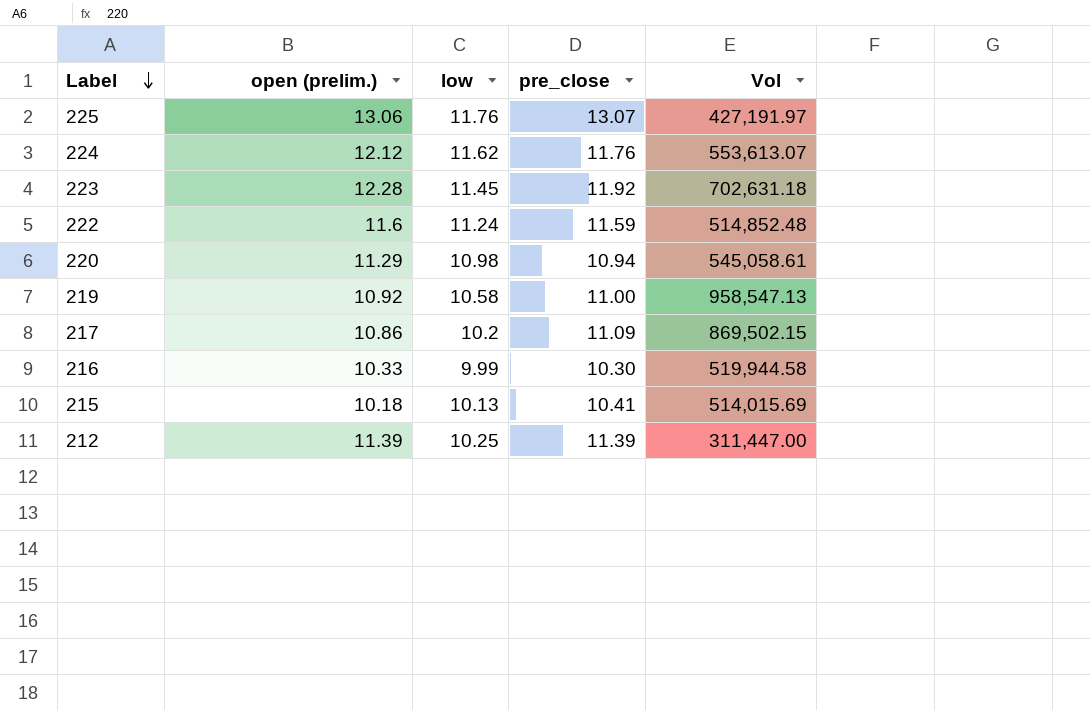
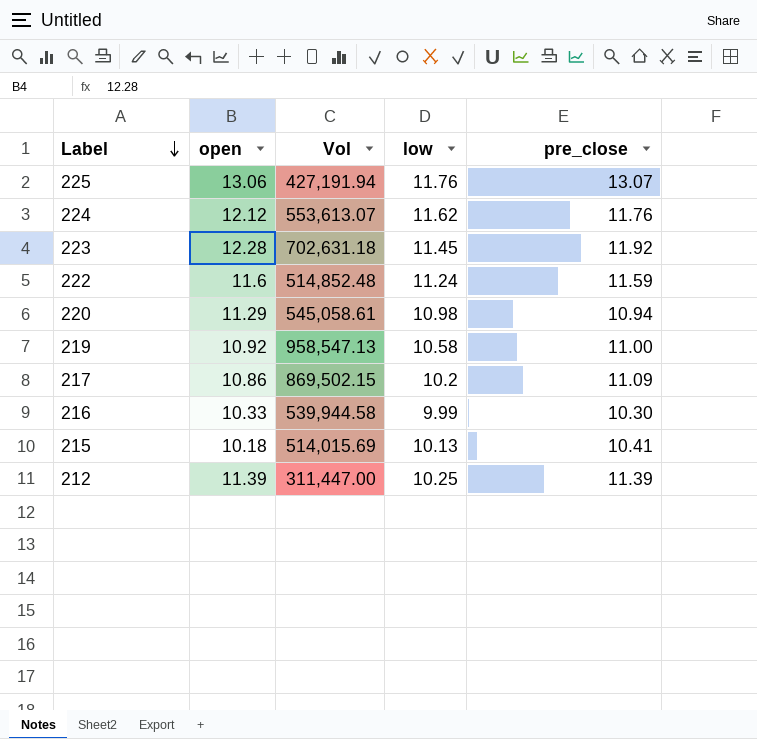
column name: open (prelim.) -> open
column Vol | position: 5 -> 3
225 | Vol: 427,191.97 -> 427,191.94
216 | Vol: 519,944.58 -> 539,944.58

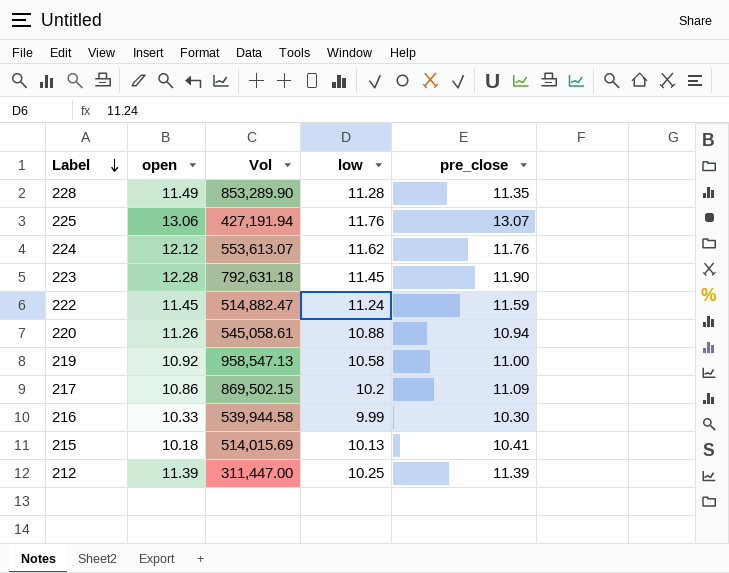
row 228: none -> 11.49 | 853,289.90 | 11.28 | 11.35
223 | Vol: 702,631.18 -> 792,631.18
223 | pre_close: 11.92 -> 11.90
222 | open: 11.6 -> 11.45
222 | Vol: 514,852.48 -> 514,882.47
220 | open: 11.29 -> 11.26
220 | low: 10.98 -> 10.88

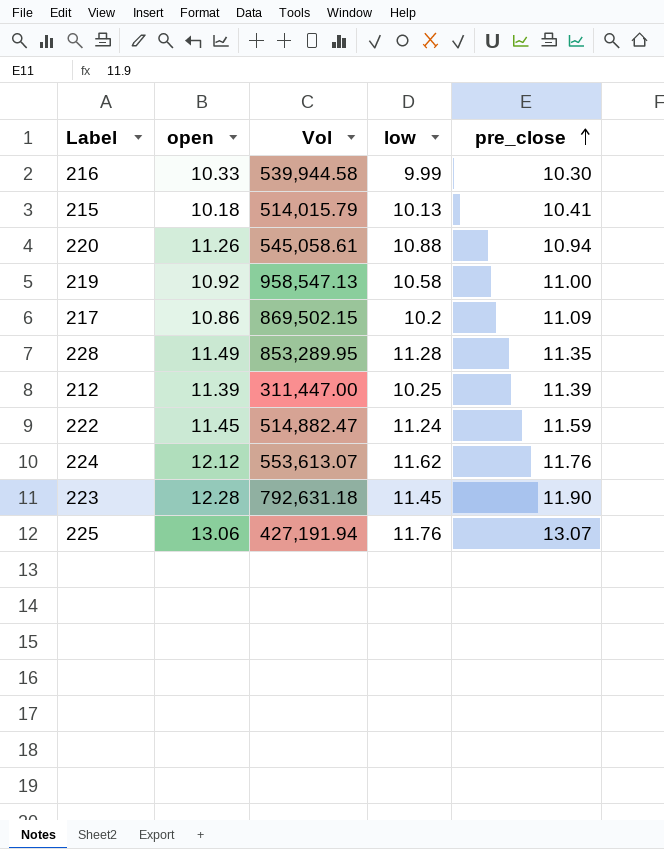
row order: Label descending -> pre_close ascending
215 | Vol: 514,015.69 -> 514,015.79
228 | Vol: 853,289.90 -> 853,289.95

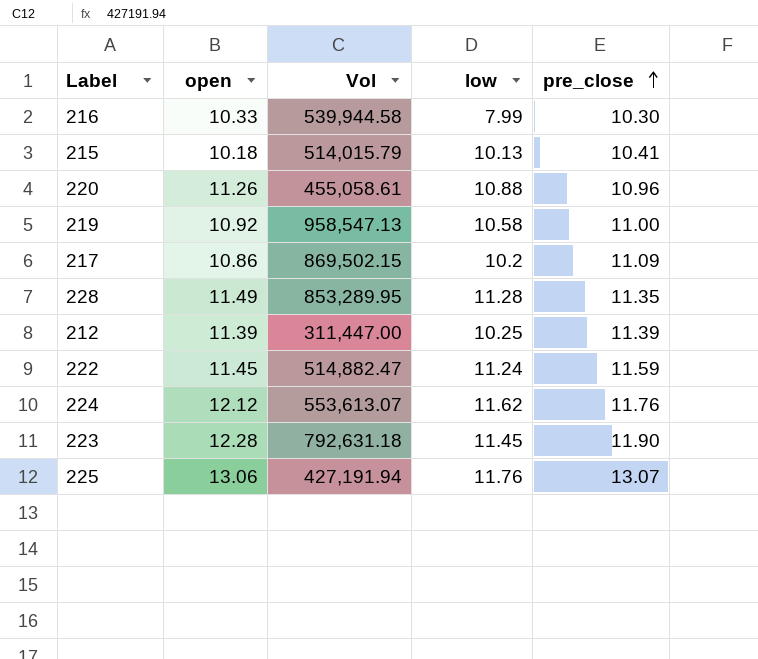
216 | low: 9.99 -> 7.99
220 | Vol: 545,058.61 -> 455,058.61
220 | pre_close: 10.94 -> 10.96

